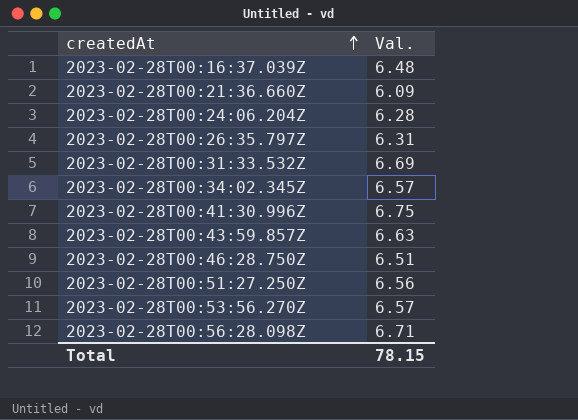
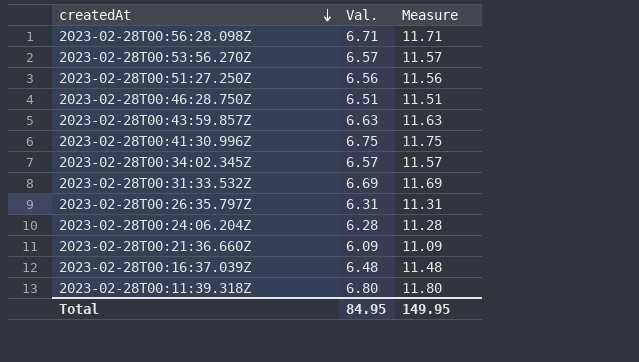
row order: createdAt ascending -> createdAt descending
column Measure | formula: none -> [Val.] + 5
row 2023-02-28T00:11:39.318Z: none -> 6.80 | 11.80
Total | Val.: 78.15 -> 84.95

